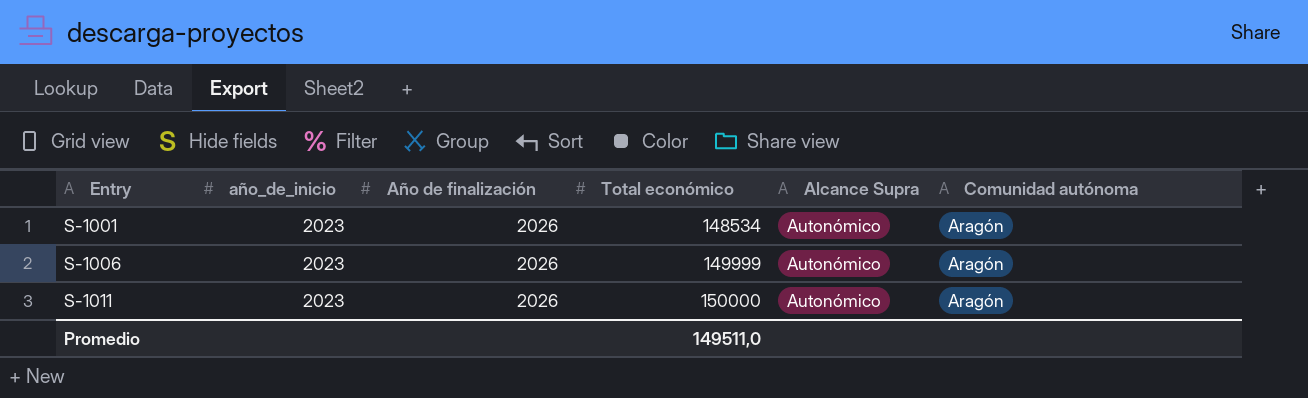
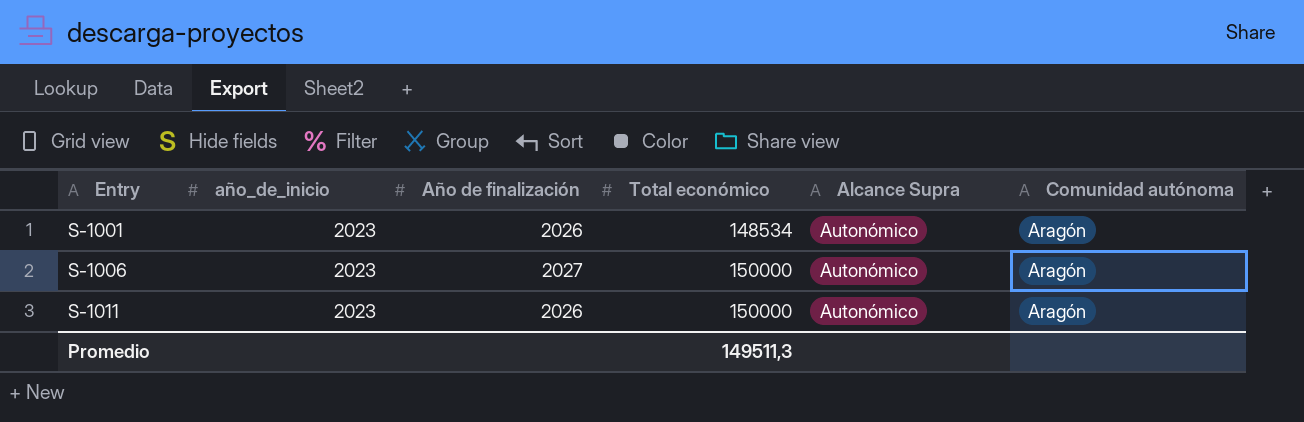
S-1006 | Año de finalización: 2026 -> 2027
S-1006 | Total económico: 149999 -> 150000
Promedio | Total económico: 149511,0 -> 149511,3

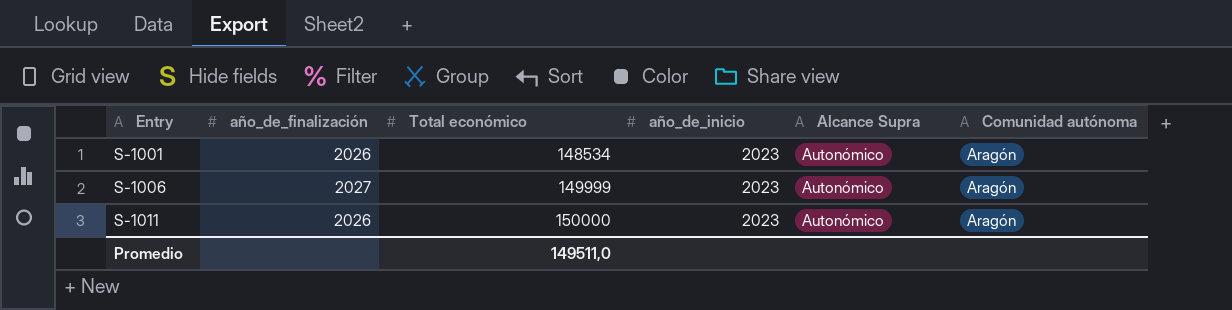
column name: Año de finalización -> año_de_finalización
column año_de_inicio | position: 2 -> 4
S-1006 | Total económico: 150000 -> 149999
Promedio | Total económico: 149511,3 -> 149511,0

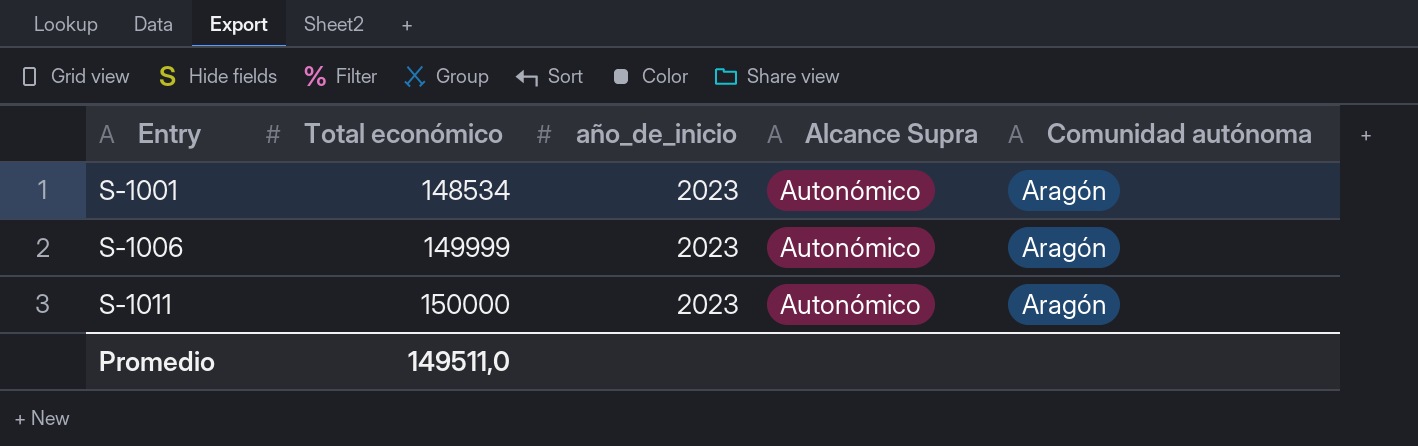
column año_de_finalización | position: 2 -> none

